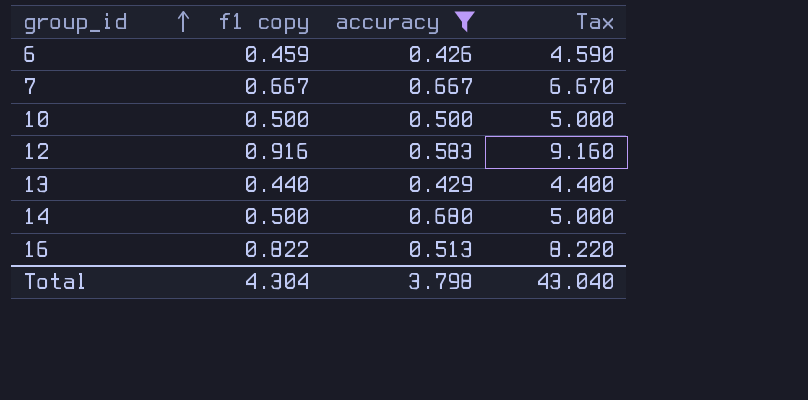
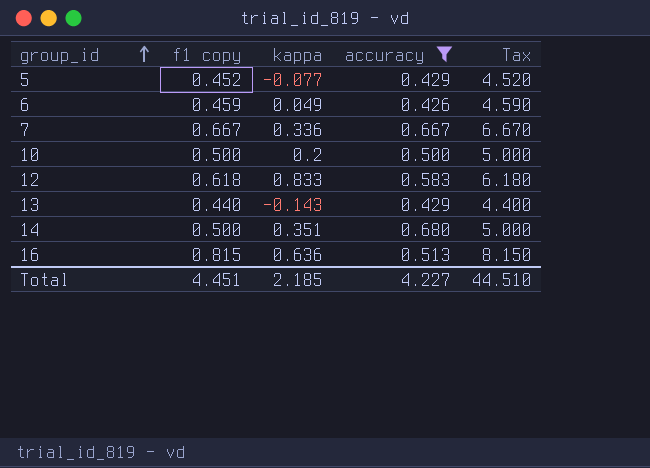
column kappa | position: none -> 3
row 5: none -> 0.452 | -0.077 | 0.429 | 4.520
12 | f1 copy: 0.916 -> 0.618
12 | Tax: 9.160 -> 6.180
16 | f1 copy: 0.822 -> 0.815
16 | Tax: 8.220 -> 8.150
Total | f1 copy: 4.304 -> 4.451
Total | accuracy: 3.798 -> 4.227
Total | Tax: 43.040 -> 44.510

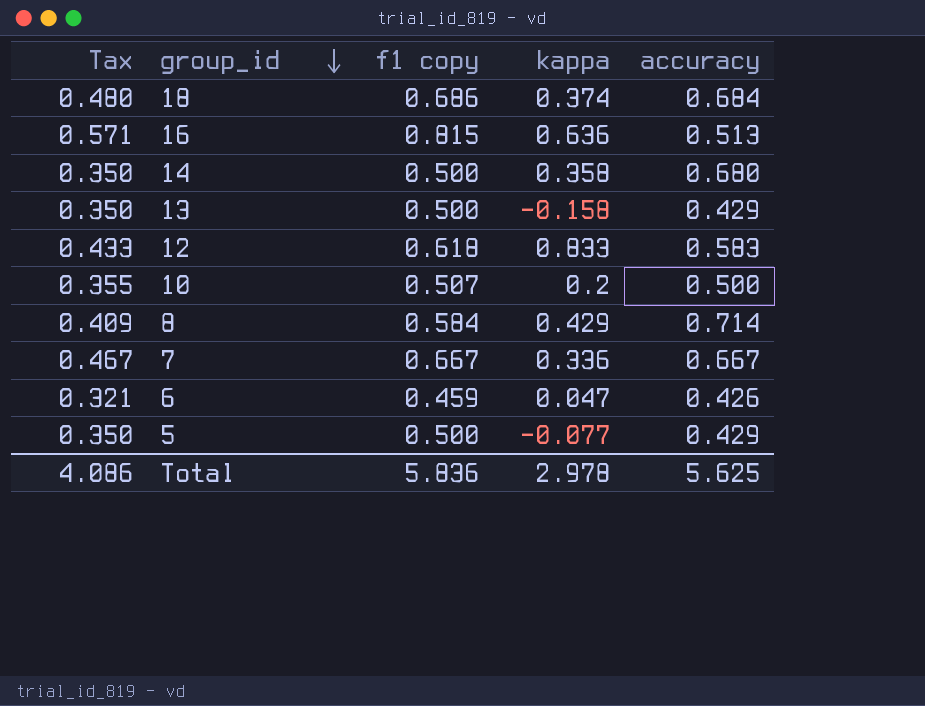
filter: accuracy <= 0.680 -> none
row order: group_id ascending -> group_id descending
column Tax | formula: [f1 copy] * 10 -> [f1 copy] * 0.7
column Tax | position: 5 -> 1
14 | kappa: 0.351 -> 0.358
13 | f1 copy: 0.440 -> 0.500
13 | kappa: -0.143 -> -0.158
10 | f1 copy: 0.500 -> 0.507
6 | kappa: 0.049 -> 0.047
5 | f1 copy: 0.452 -> 0.500
Total | Tax: 44.510 -> 4.086
Total | f1 copy: 4.451 -> 5.836
Total | kappa: 2.185 -> 2.978
Total | accuracy: 4.227 -> 5.625

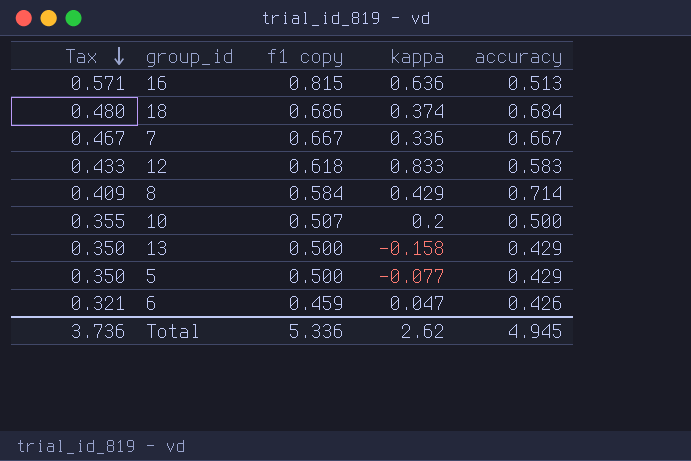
row order: group_id descending -> Tax descending
row 14: 0.350 | 0.500 | 0.358 | 0.680 -> none
Total | Tax: 4.086 -> 3.736
Total | f1 copy: 5.836 -> 5.336
Total | kappa: 2.978 -> 2.62
Total | accuracy: 5.625 -> 4.945

